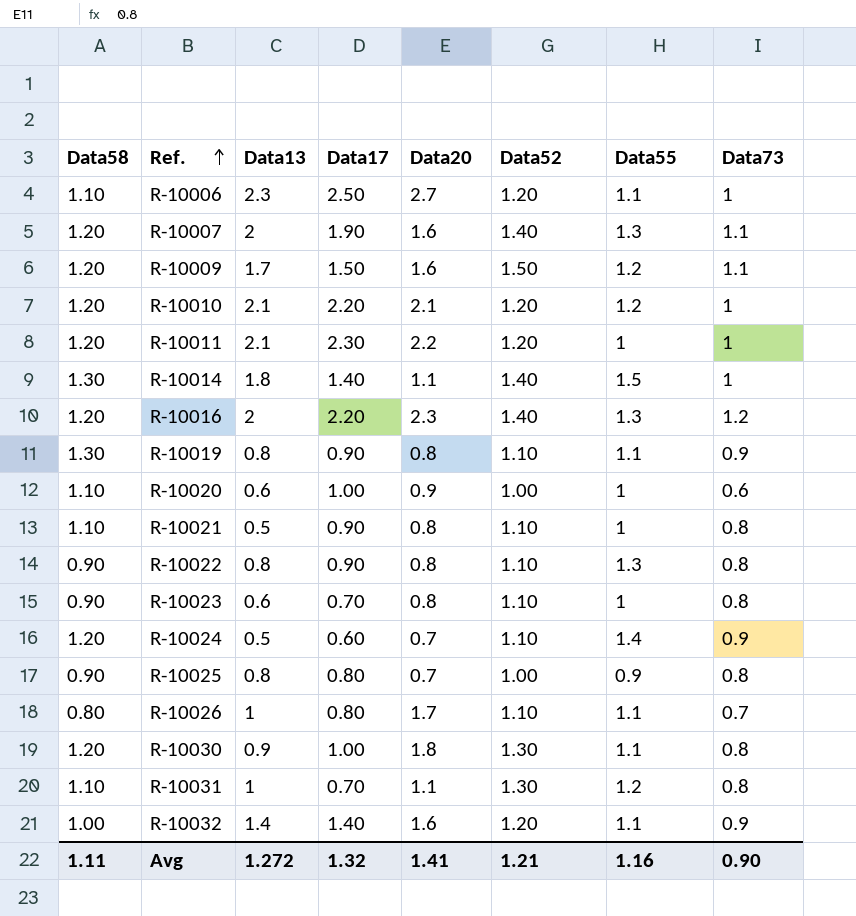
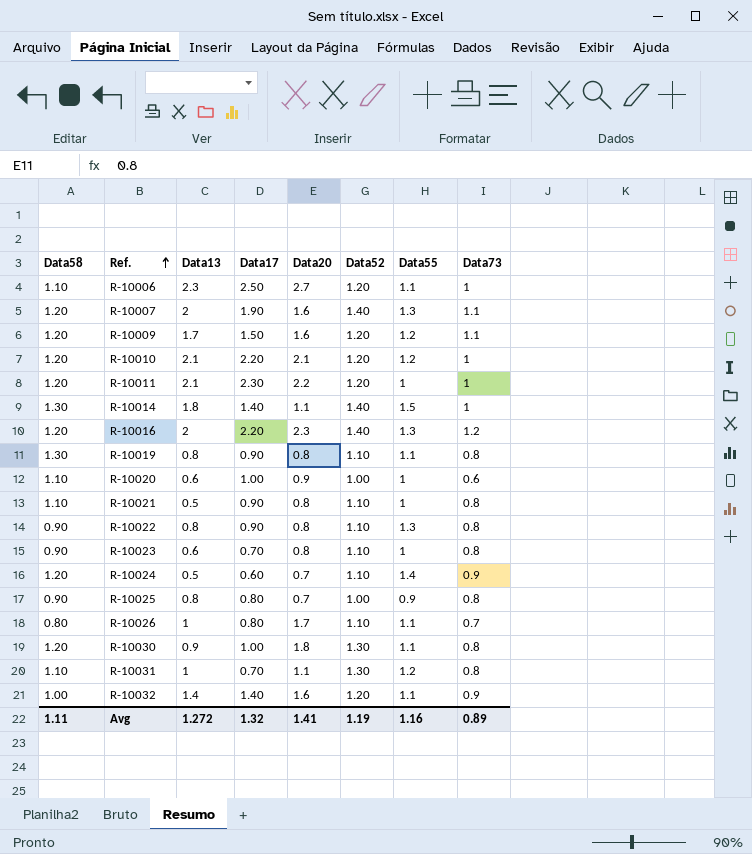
R-10009 | Data52: 1.50 -> 1.20
R-10019 | Data73: 0.9 -> 0.8
Avg | Data52: 1.21 -> 1.19
Avg | Data73: 0.90 -> 0.89

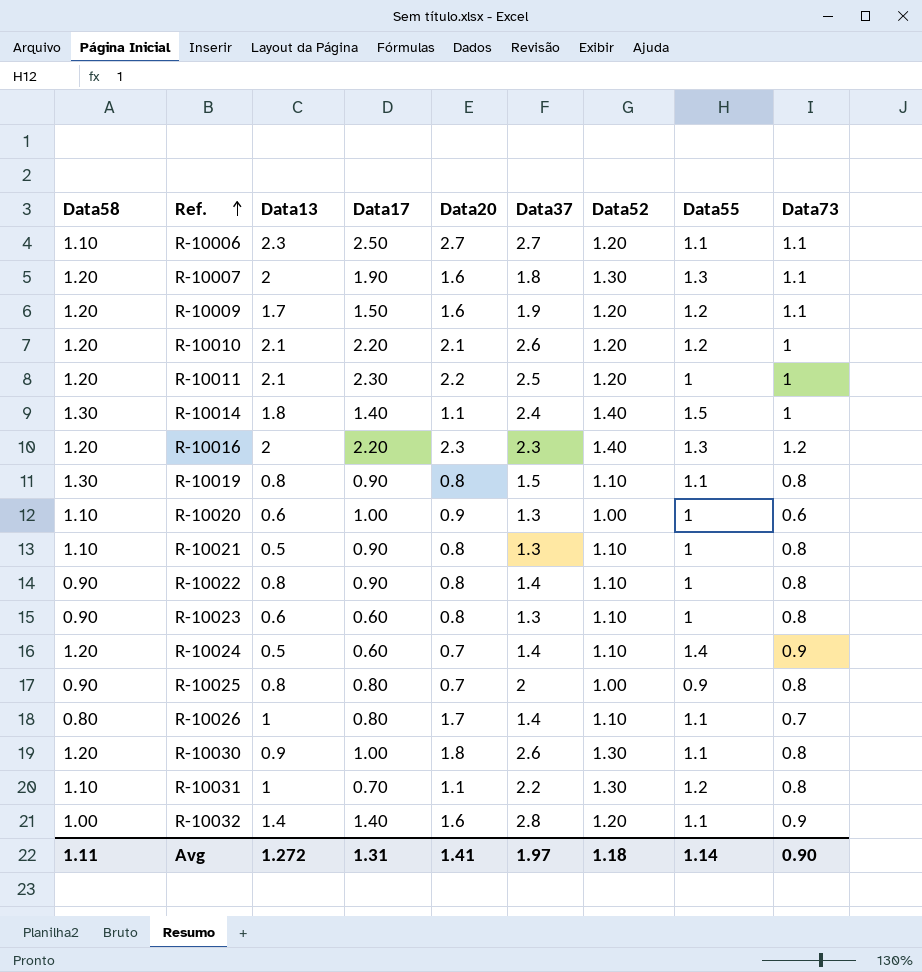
column Data37 | position: none -> 6
R-10006 | Data73: 1 -> 1.1
R-10007 | Data52: 1.40 -> 1.30
R-10022 | Data55: 1.3 -> 1
R-10023 | Data17: 0.70 -> 0.60
Avg | Data17: 1.32 -> 1.31
Avg | Data52: 1.19 -> 1.18
Avg | Data55: 1.16 -> 1.14
Avg | Data73: 0.89 -> 0.90

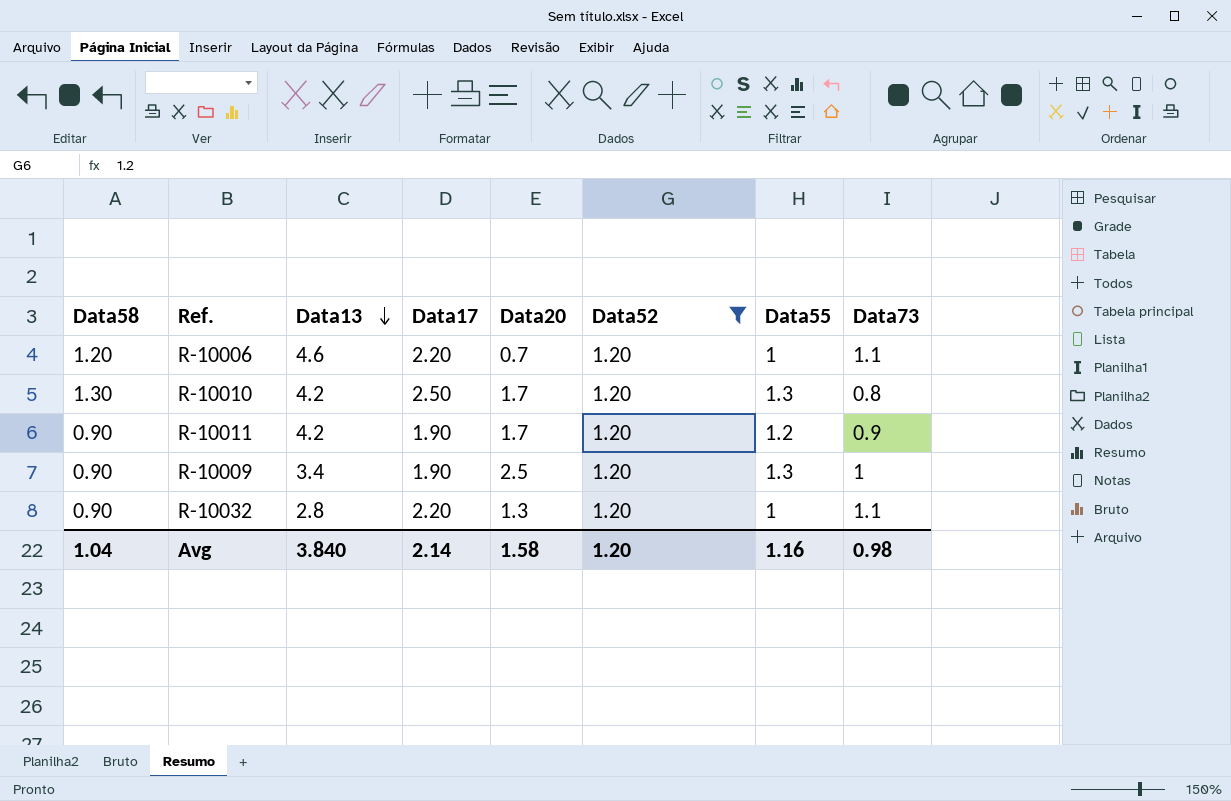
filter: none -> Data52 = 1.20
row order: Ref. ascending -> Data13 descending
column Data37 | position: 6 -> none
R-10006 | Data58: 1.10 -> 1.20
R-10006 | Data13: 2.3 -> 4.6
R-10006 | Data17: 2.50 -> 2.20
R-10006 | Data20: 2.7 -> 0.7
R-10006 | Data55: 1.1 -> 1
R-10010 | Data58: 1.20 -> 1.30
R-10010 | Data13: 2.1 -> 4.2
R-10010 | Data17: 2.20 -> 2.50
R-10010 | Data20: 2.1 -> 1.7
R-10010 | Data55: 1.2 -> 1.3
R-10010 | Data73: 1 -> 0.8
R-10011 | Data58: 1.20 -> 0.90
R-10011 | Data13: 2.1 -> 4.2
R-10011 | Data17: 2.30 -> 1.90
R-10011 | Data20: 2.2 -> 1.7
R-10011 | Data55: 1 -> 1.2
R-10011 | Data73: 1 -> 0.9
R-10009 | Data58: 1.20 -> 0.90
R-10009 | Data13: 1.7 -> 3.4
R-10009 | Data17: 1.50 -> 1.90
R-10009 | Data20: 1.6 -> 2.5
R-10009 | Data55: 1.2 -> 1.3
R-10009 | Data73: 1.1 -> 1
R-10032 | Data58: 1.00 -> 0.90
R-10032 | Data13: 1.4 -> 2.8
R-10032 | Data17: 1.40 -> 2.20
R-10032 | Data20: 1.6 -> 1.3
R-10032 | Data55: 1.1 -> 1
R-10032 | Data73: 0.9 -> 1.1
Avg | Data58: 1.11 -> 1.04
Avg | Data13: 1.272 -> 3.840
Avg | Data17: 1.31 -> 2.14
Avg | Data20: 1.41 -> 1.58
Avg | Data52: 1.18 -> 1.20
Avg | Data55: 1.14 -> 1.16
Avg | Data73: 0.90 -> 0.98

